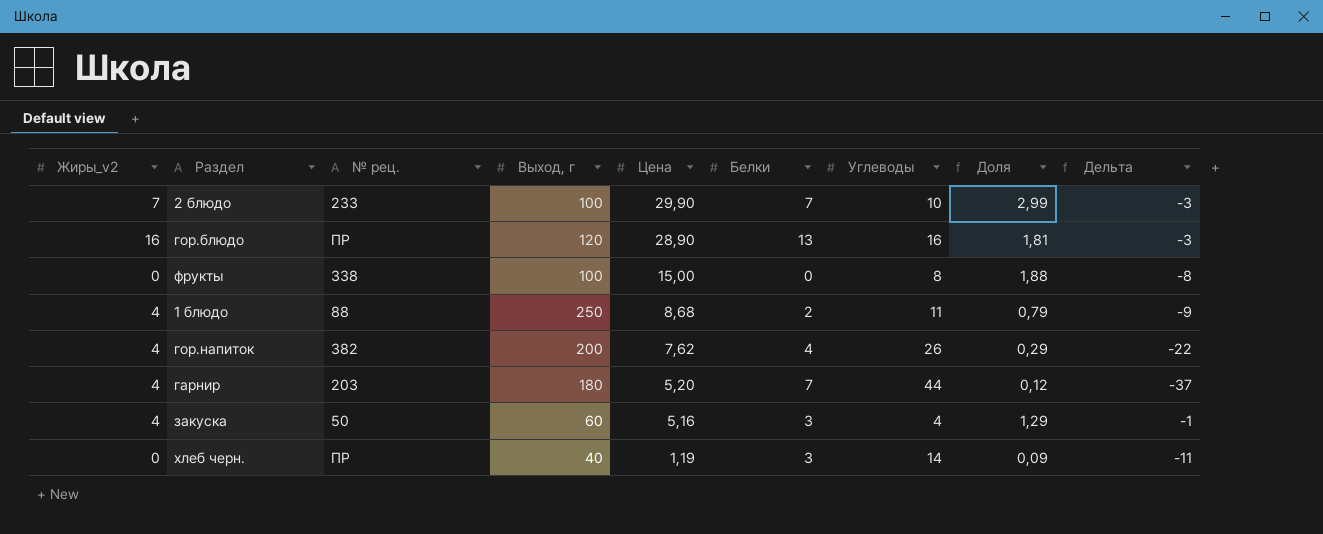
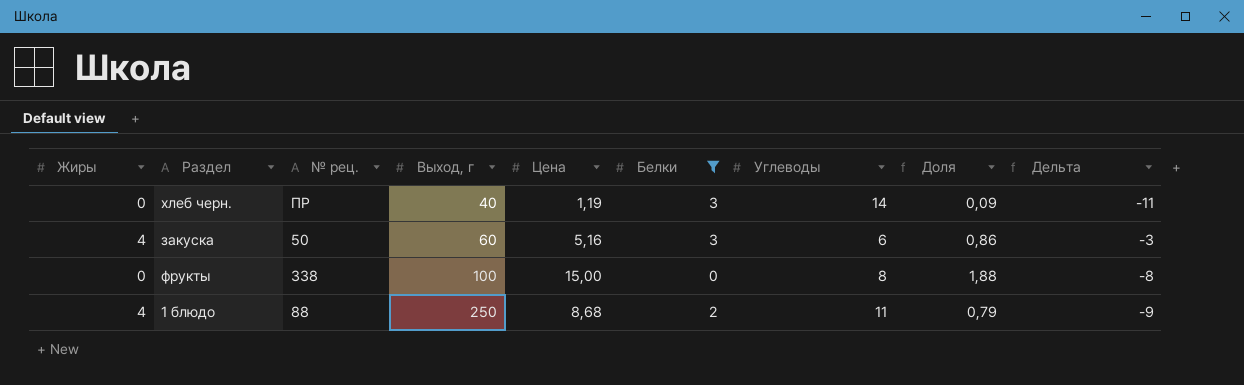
filter: none -> Белки <= 3
row order: Цена descending -> Выход, г ascending
column name: Жиры_v2 -> Жиры
закуска | Углеводы: 4 -> 6
закуска | Доля: 1,29 -> 0,86
закуска | Дельта: -1 -> -3

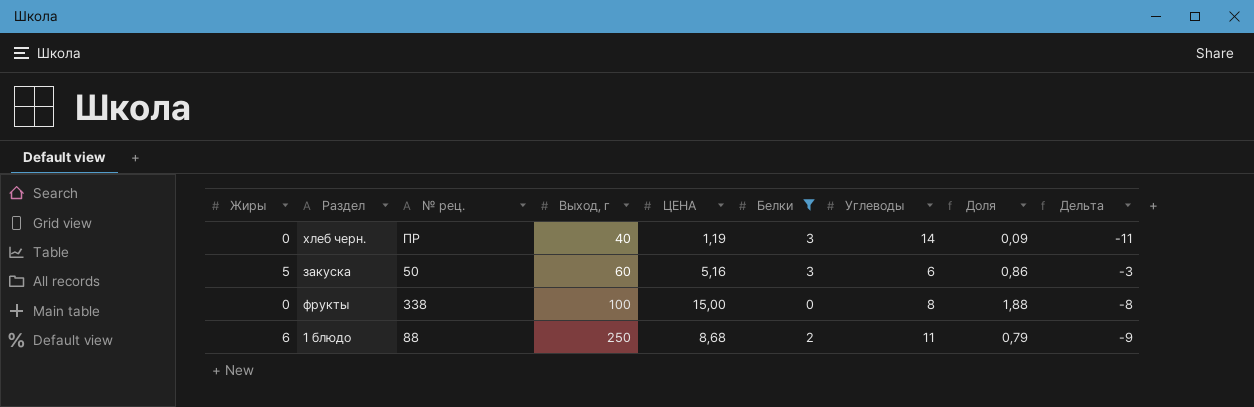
column name: Цена -> ЦЕНА
закуска | Жиры: 4 -> 5
1 блюдо | Жиры: 4 -> 6

